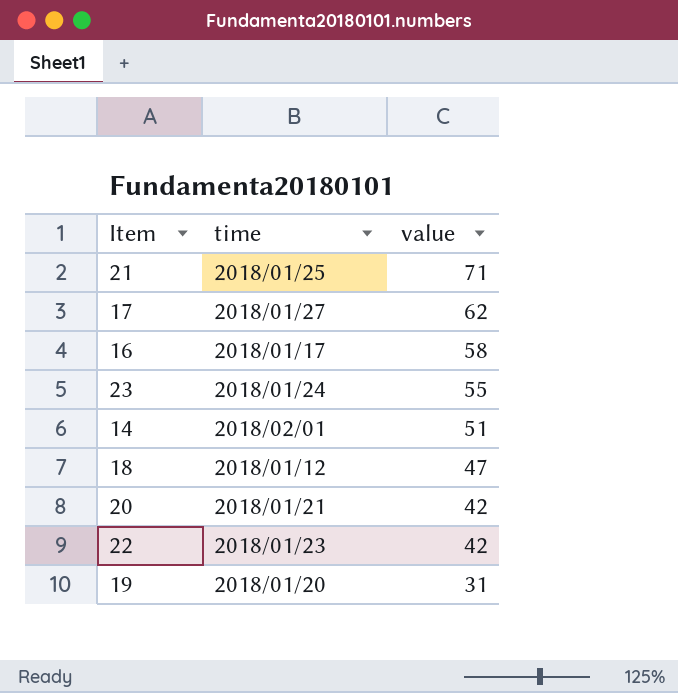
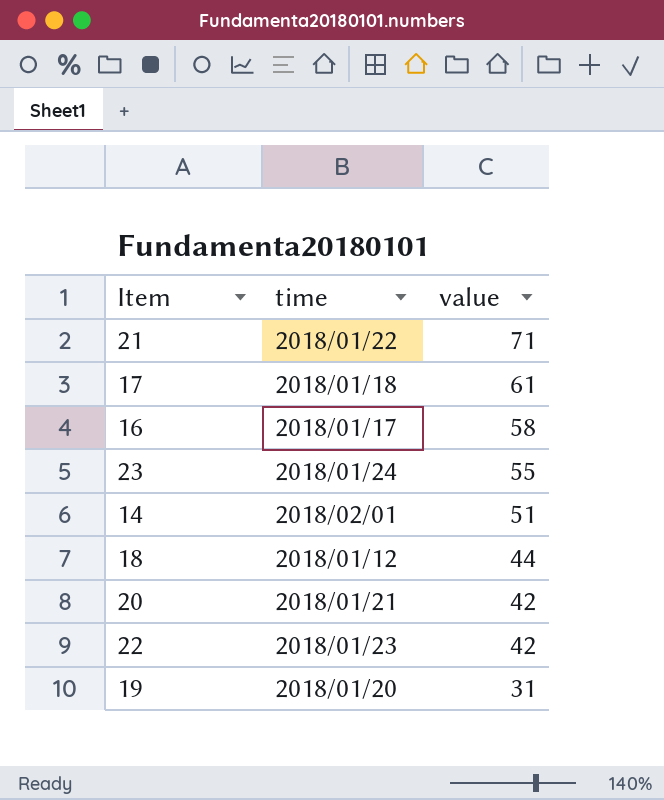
21 | time: 2018/01/25 -> 2018/01/22
17 | time: 2018/01/27 -> 2018/01/18
17 | value: 62 -> 61
18 | value: 47 -> 44

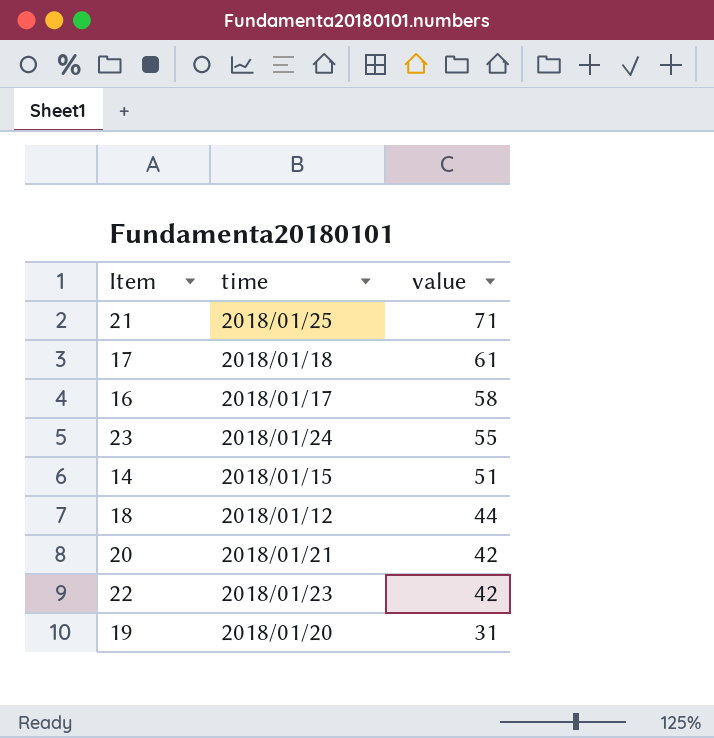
21 | time: 2018/01/22 -> 2018/01/25
14 | time: 2018/02/01 -> 2018/01/15

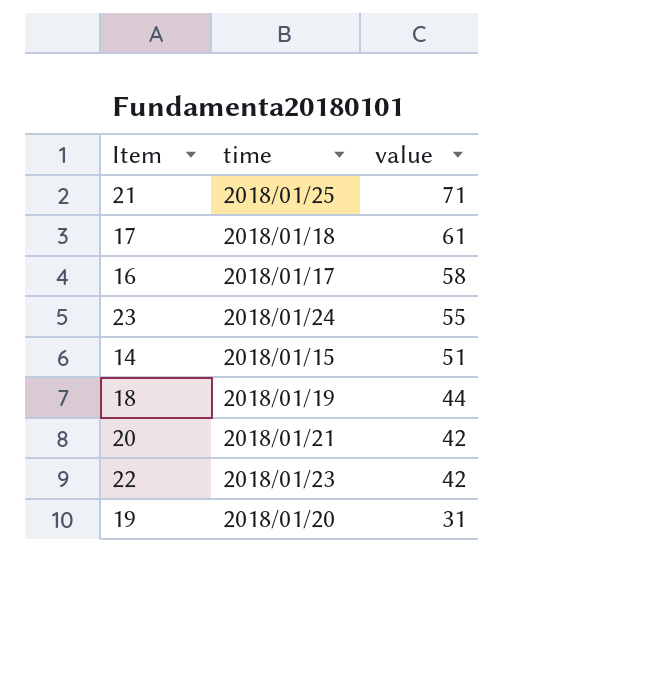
18 | time: 2018/01/12 -> 2018/01/19

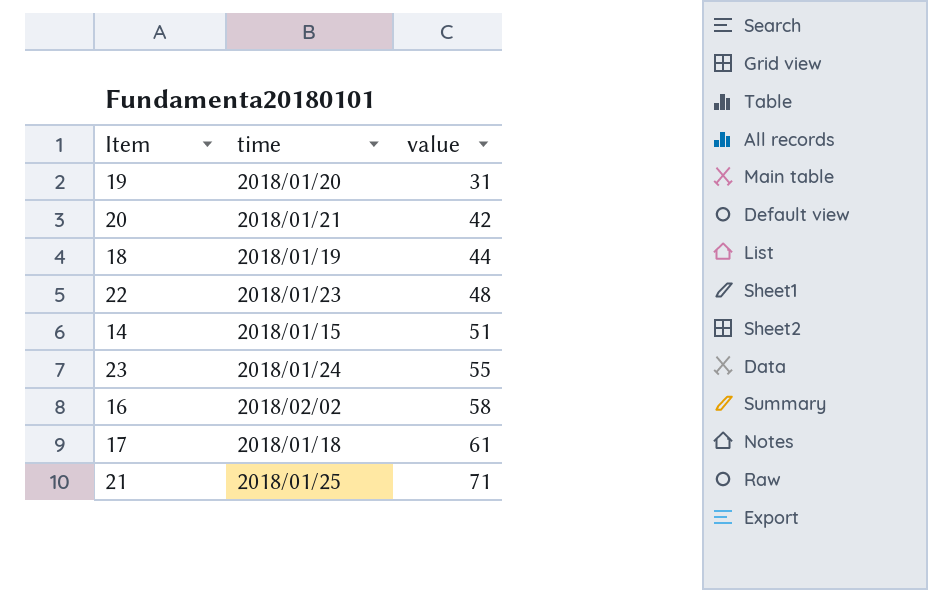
row order: value descending -> value ascending
22 | value: 42 -> 48
16 | time: 2018/01/17 -> 2018/02/02

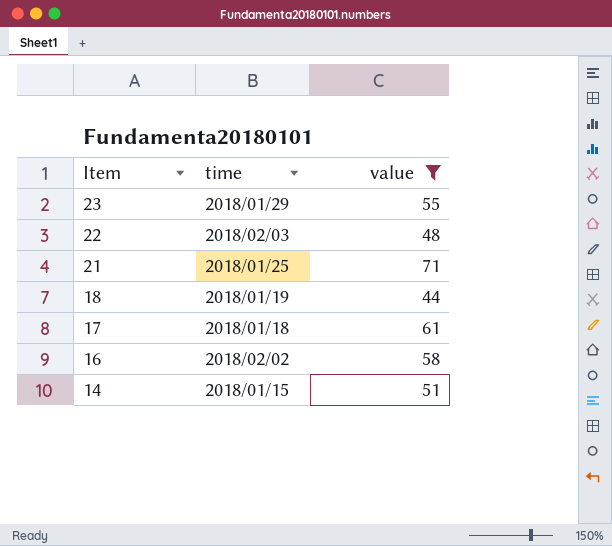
filter: none -> value >= 44
row order: value ascending -> Item descending
23 | time: 2018/01/24 -> 2018/01/29
22 | time: 2018/01/23 -> 2018/02/03

